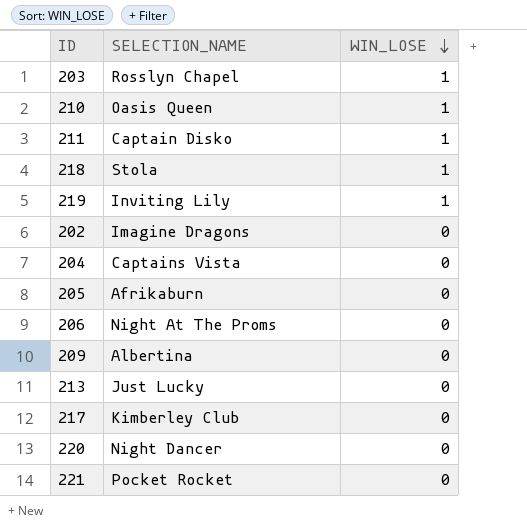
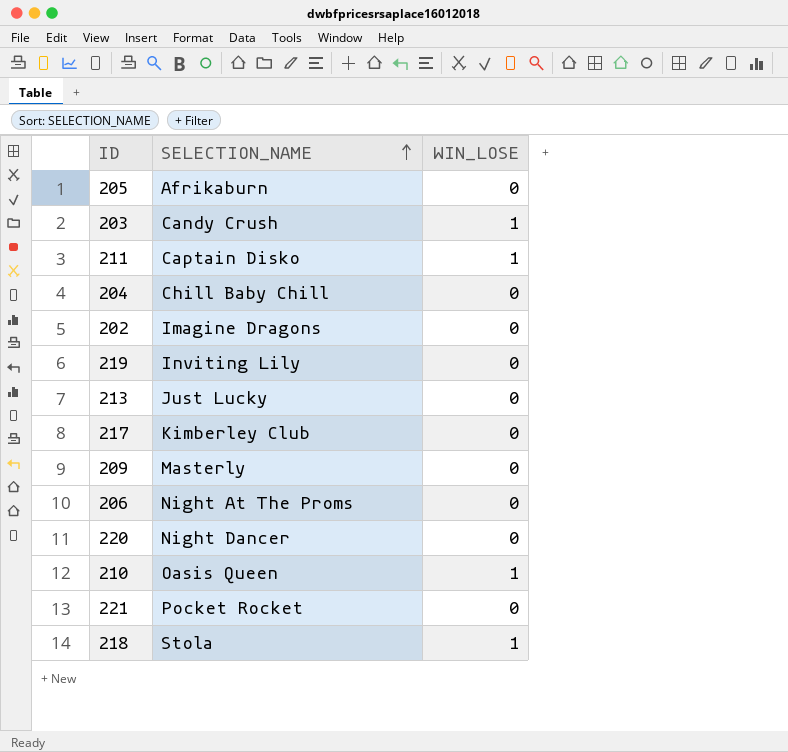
row order: WIN_LOSE descending -> SELECTION_NAME ascending
203 | SELECTION_NAME: Rosslyn Chapel -> Candy Crush
204 | SELECTION_NAME: Captains Vista -> Chill Baby Chill
219 | WIN_LOSE: 1 -> 0
209 | SELECTION_NAME: Albertina -> Masterly

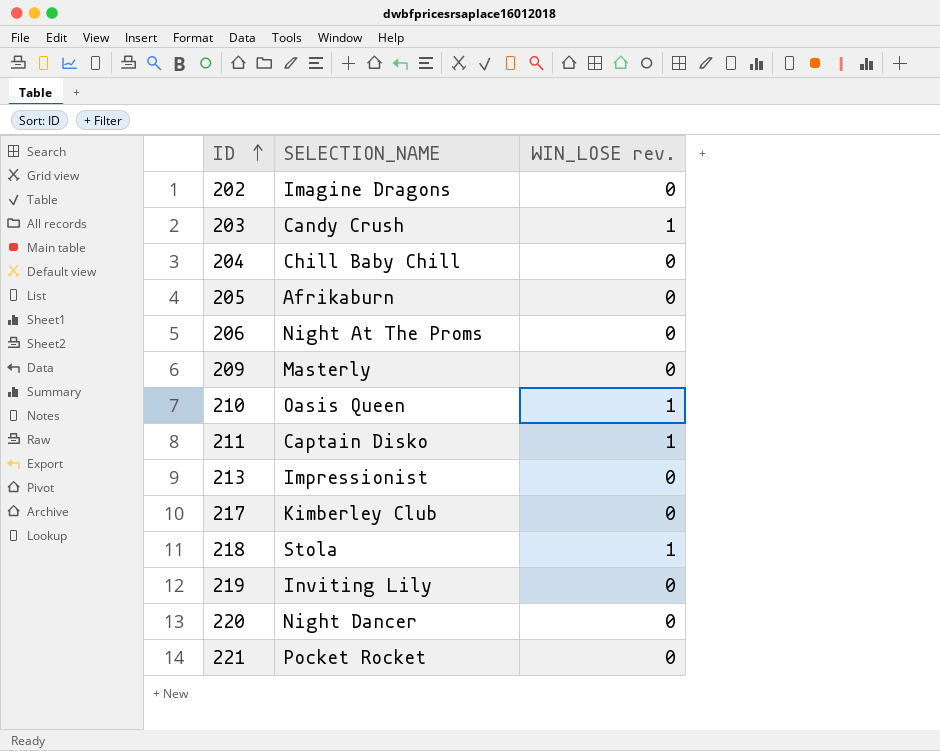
row order: SELECTION_NAME ascending -> ID ascending
column name: WIN_LOSE -> WIN_LOSE rev.
213 | SELECTION_NAME: Just Lucky -> Impressionist

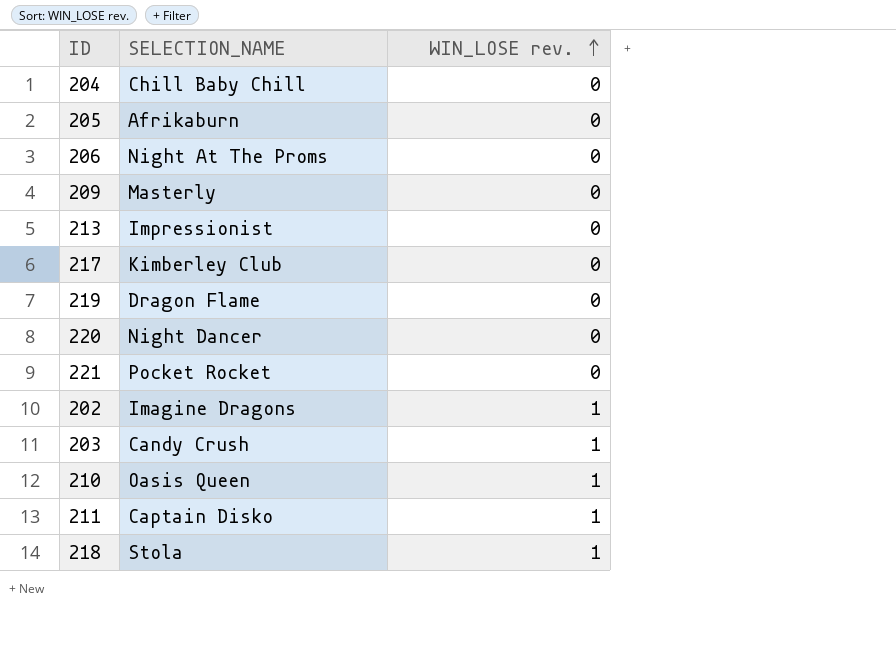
row order: ID ascending -> WIN_LOSE rev. ascending
219 | SELECTION_NAME: Inviting Lily -> Dragon Flame
202 | WIN_LOSE rev.: 0 -> 1

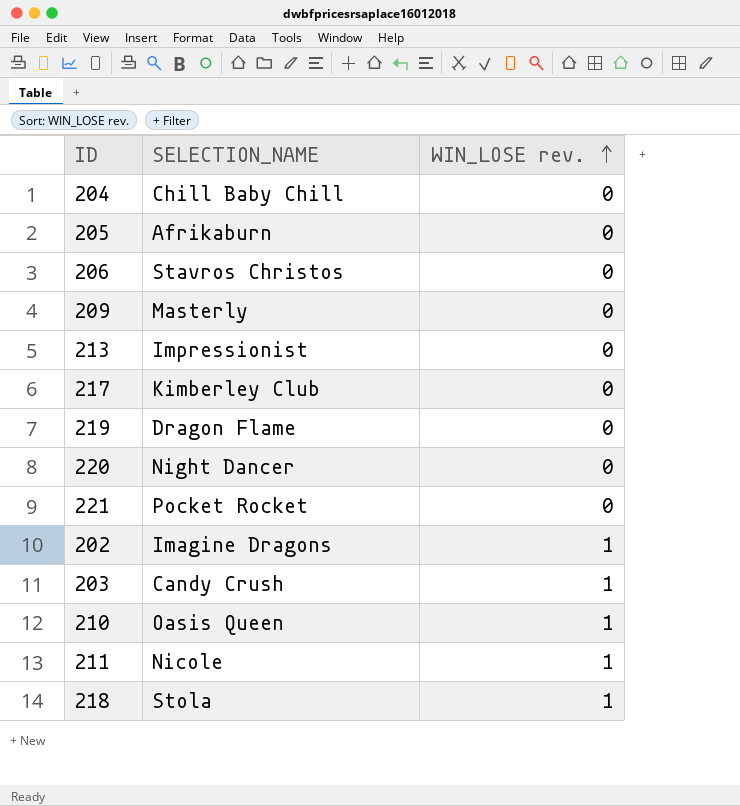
206 | SELECTION_NAME: Night At The Proms -> Stavros Christos
211 | SELECTION_NAME: Captain Disko -> Nicole

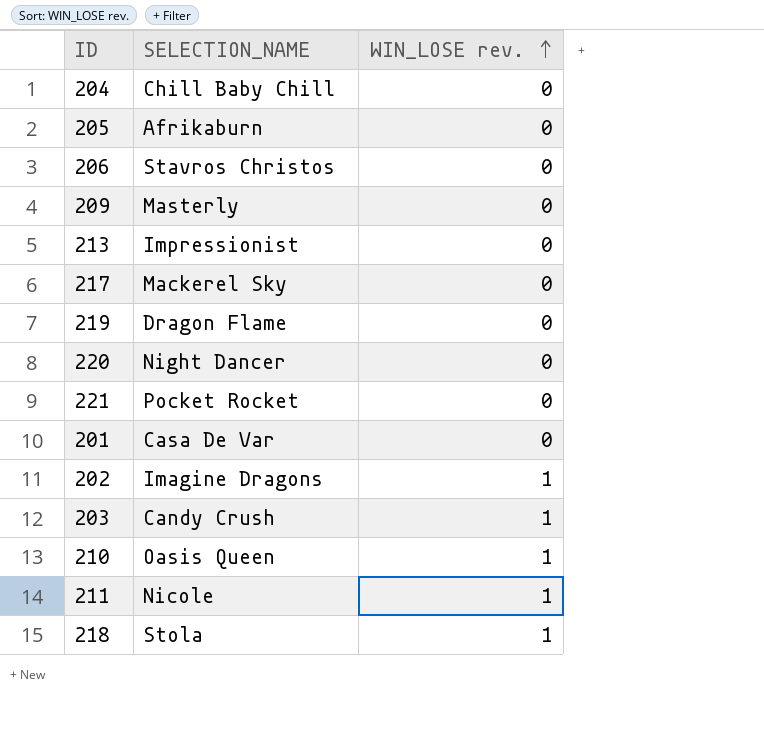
217 | SELECTION_NAME: Kimberley Club -> Mackerel Sky
row 201: none -> Casa De Var | 0

